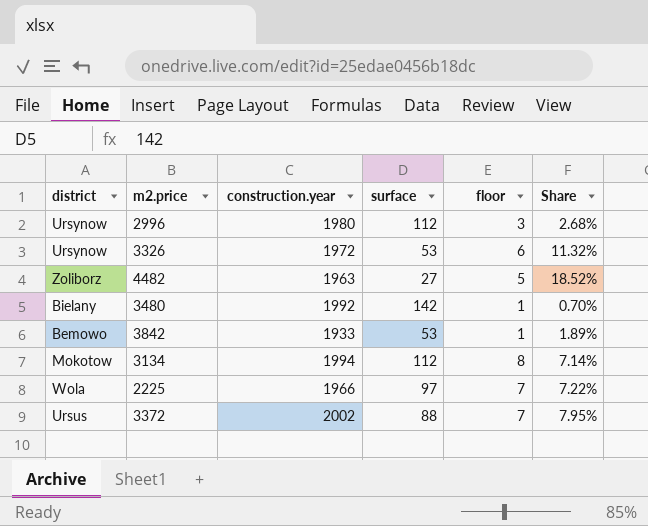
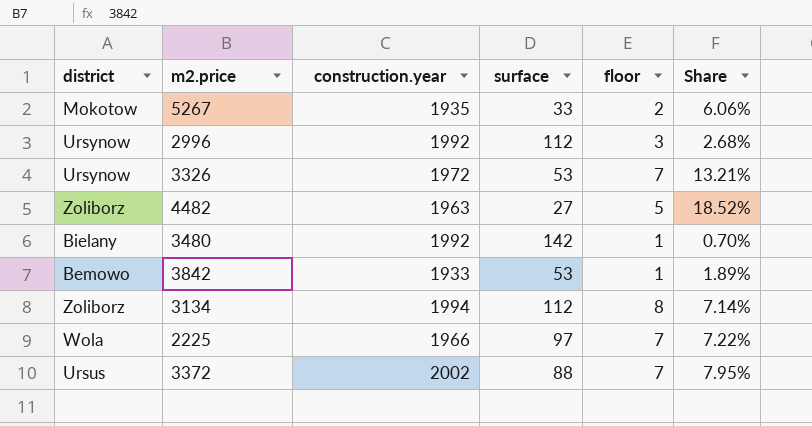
row 5267: none -> Mokotow | 1935 | 33 | 2 | 6.06%
2996 | construction.year: 1980 -> 1992
3326 | floor: 6 -> 7
3326 | Share: 11.32% -> 13.21%
3134 | district: Mokotow -> Zoliborz

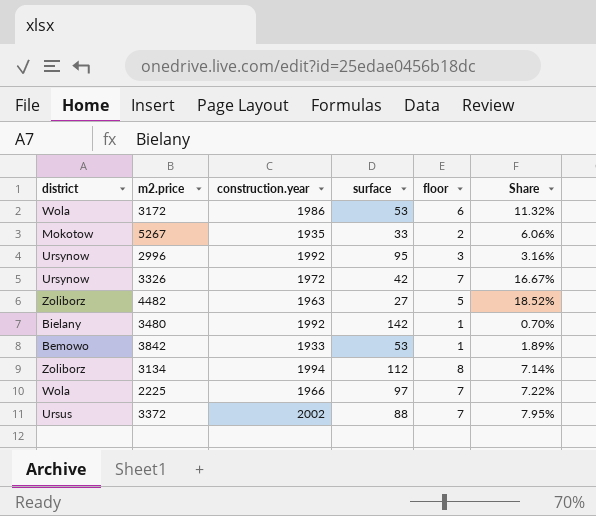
row 3172: none -> Wola | 1986 | 53 | 6 | 11.32%
2996 | surface: 112 -> 95
2996 | Share: 2.68% -> 3.16%
3326 | surface: 53 -> 42
3326 | Share: 13.21% -> 16.67%

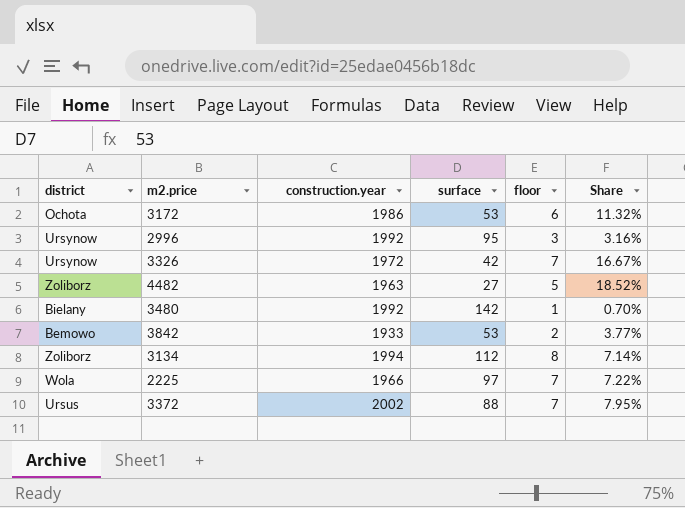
row 5267: Mokotow | 1935 | 33 | 2 | 6.06% -> none
3172 | district: Wola -> Ochota
3842 | floor: 1 -> 2
3842 | Share: 1.89% -> 3.77%

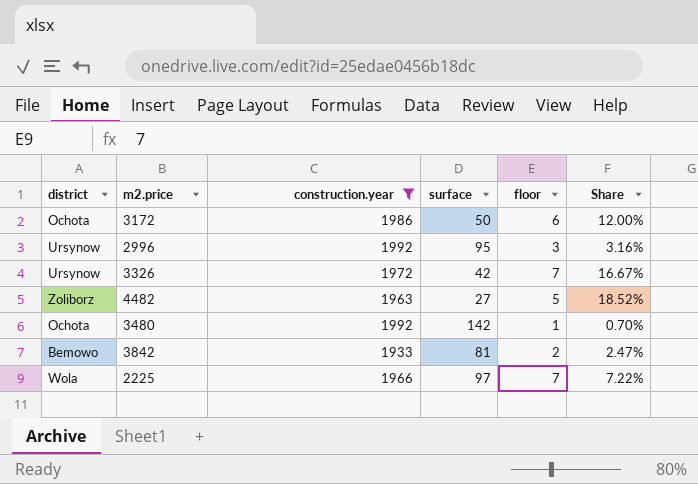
filter: none -> construction.year <= 1992
3172 | surface: 53 -> 50
3172 | Share: 11.32% -> 12.00%
3480 | district: Bielany -> Ochota
3842 | surface: 53 -> 81
3842 | Share: 3.77% -> 2.47%

